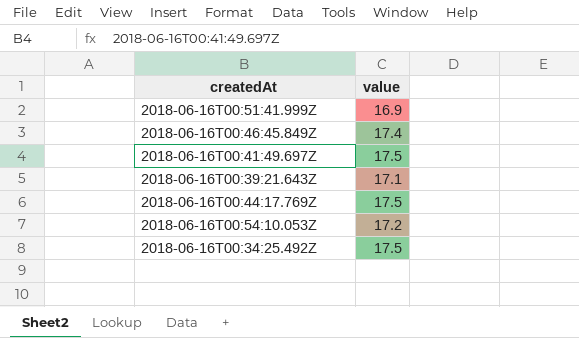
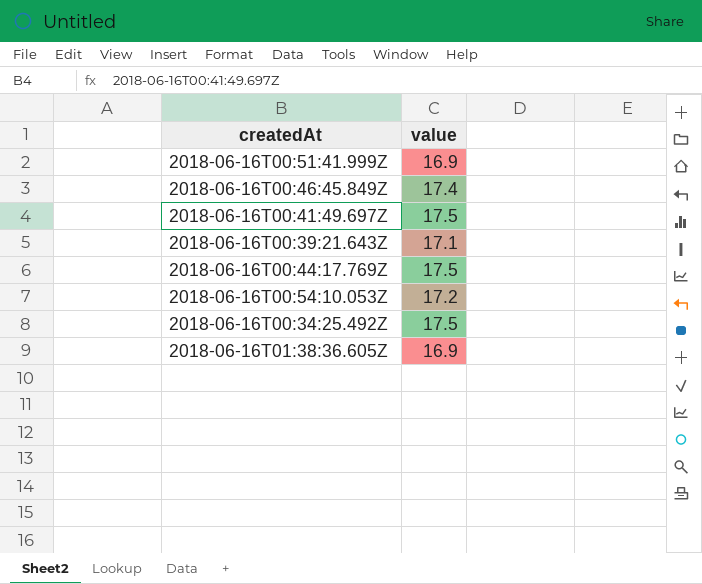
row 2018-06-16T01:38:36.605Z: none -> 16.9

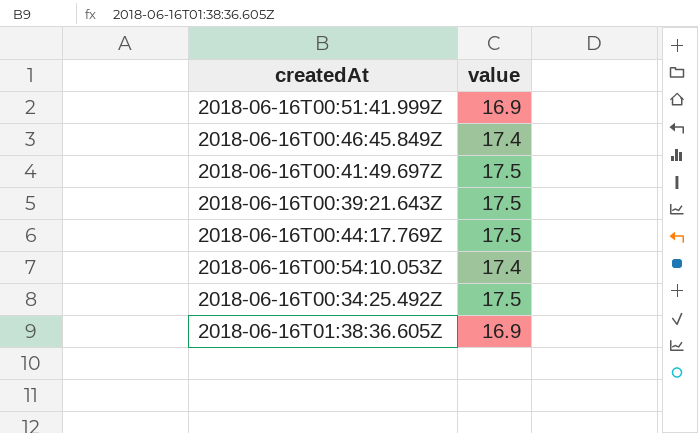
2018-06-16T00:39:21.643Z | value: 17.1 -> 17.5
2018-06-16T00:54:10.053Z | value: 17.2 -> 17.4

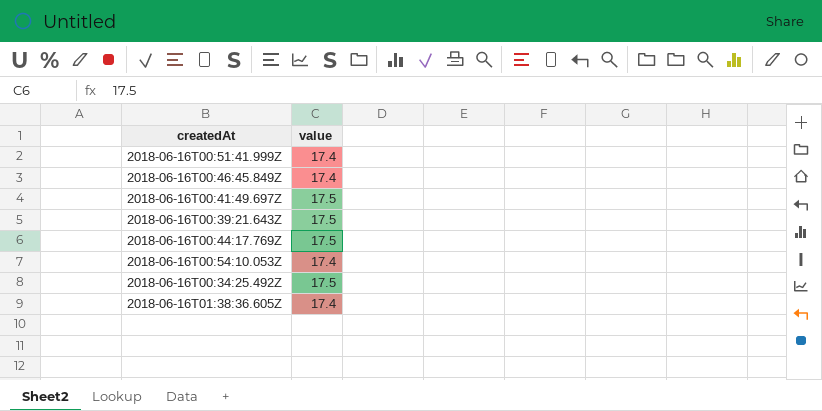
2018-06-16T00:51:41.999Z | value: 16.9 -> 17.4
2018-06-16T01:38:36.605Z | value: 16.9 -> 17.4

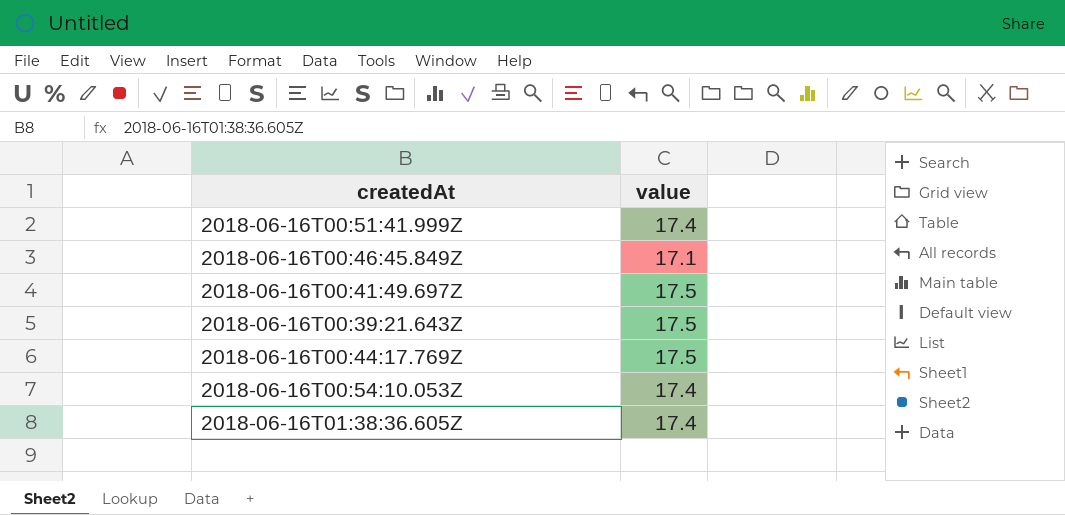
row 2018-06-16T00:34:25.492Z: 17.5 -> none
2018-06-16T00:46:45.849Z | value: 17.4 -> 17.1

